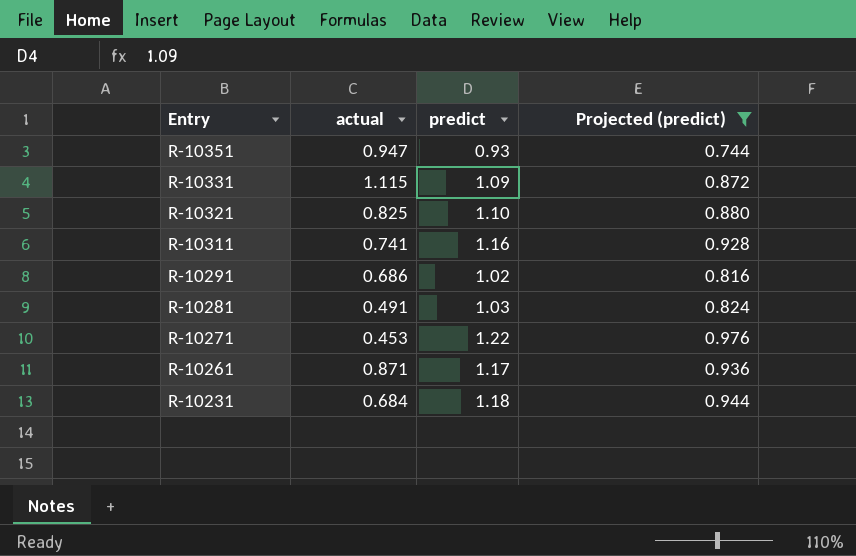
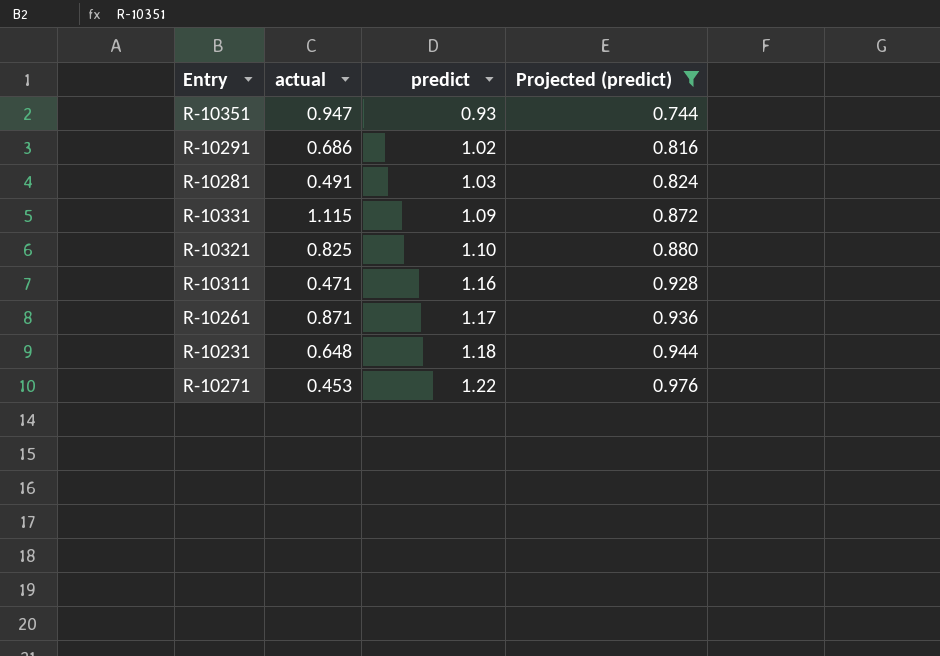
row order: Entry descending -> predict ascending
R-10311 | actual: 0.741 -> 0.471
R-10231 | actual: 0.684 -> 0.648

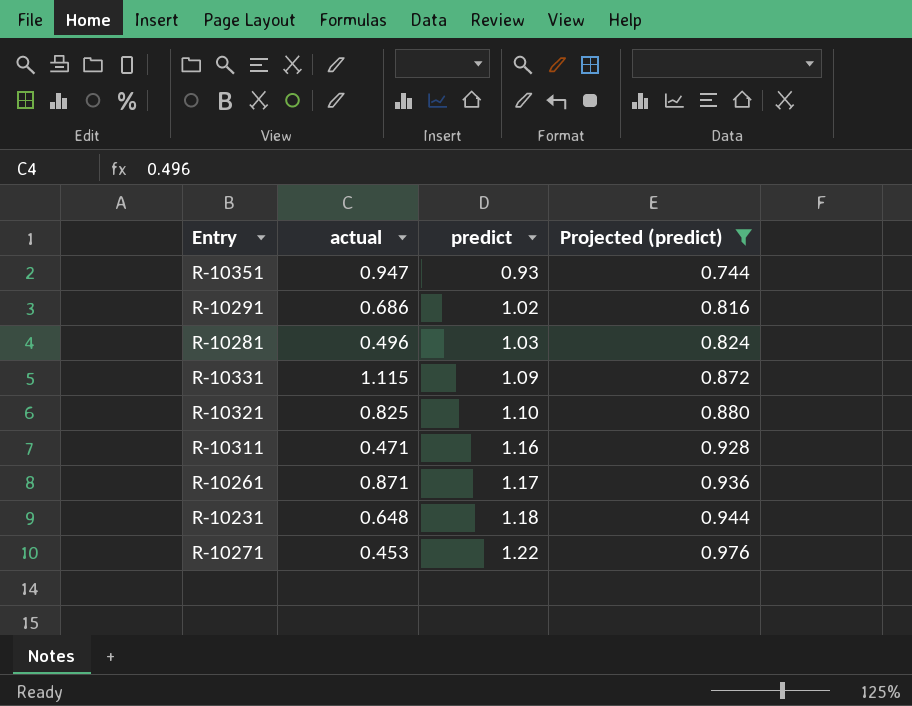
R-10281 | actual: 0.491 -> 0.496

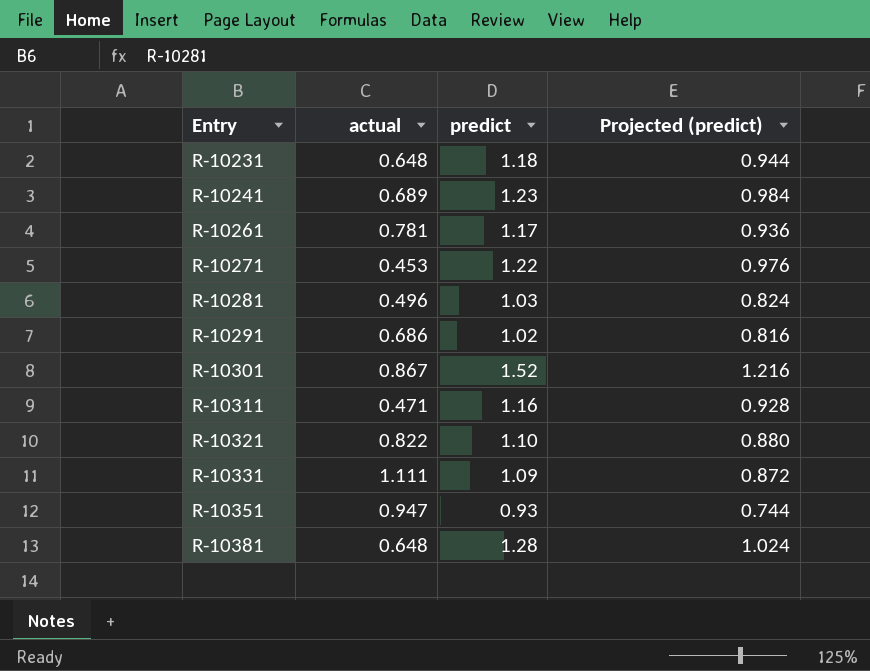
filter: Projected (predict) <= 0.976 -> none
row order: predict ascending -> Entry ascending
R-10261 | actual: 0.871 -> 0.781
R-10321 | actual: 0.825 -> 0.822
R-10331 | actual: 1.115 -> 1.111

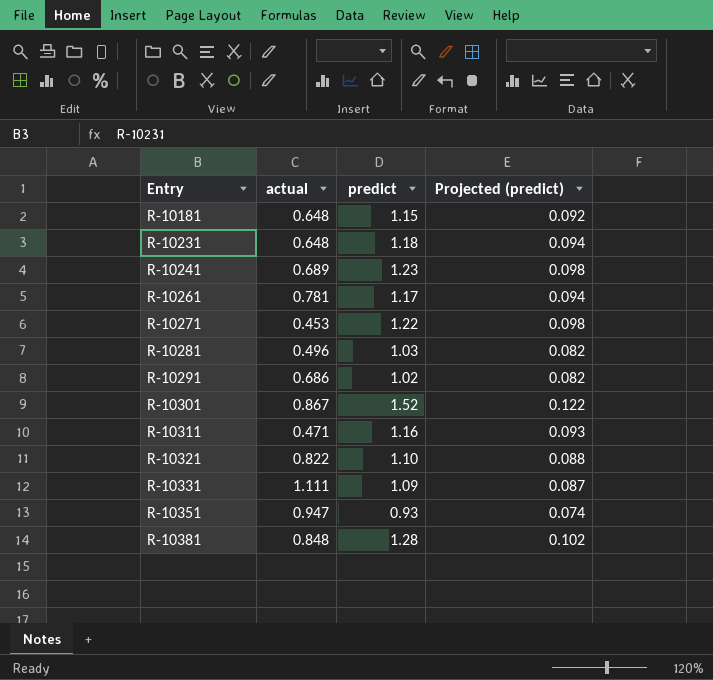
column Projected (predict) | formula: [predict] * 0.8 -> [predict] * 0.08
row R-10181: none -> 0.648 | 1.15 | 0.092
R-10381 | actual: 0.648 -> 0.848

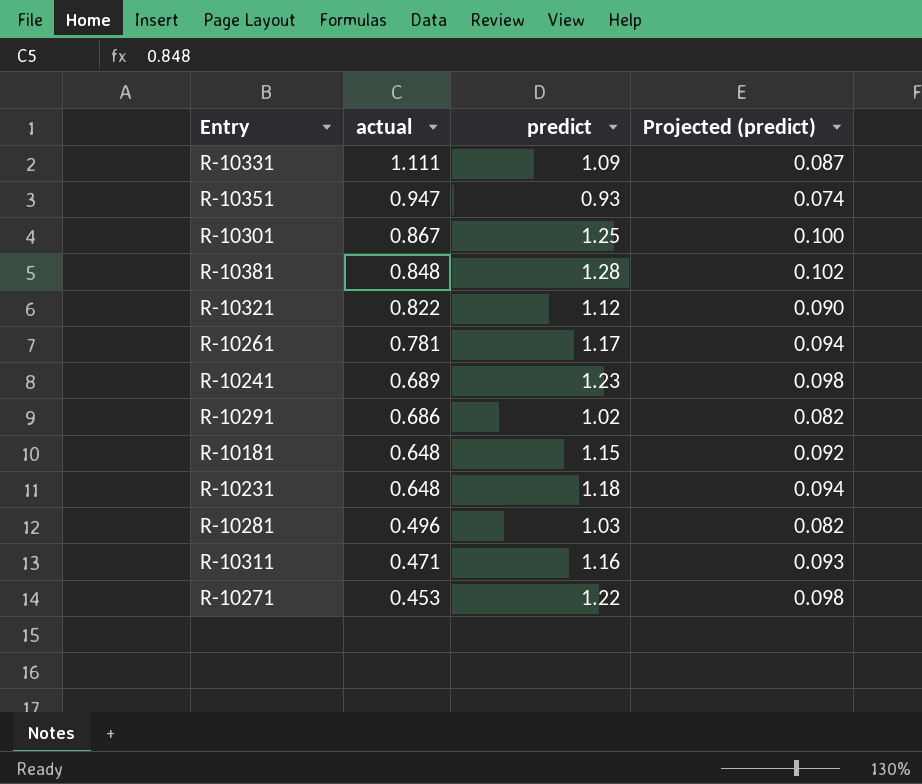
row order: Entry ascending -> actual descending
R-10301 | predict: 1.52 -> 1.25
R-10301 | Projected (predict): 0.122 -> 0.100
R-10321 | predict: 1.10 -> 1.12
R-10321 | Projected (predict): 0.088 -> 0.090

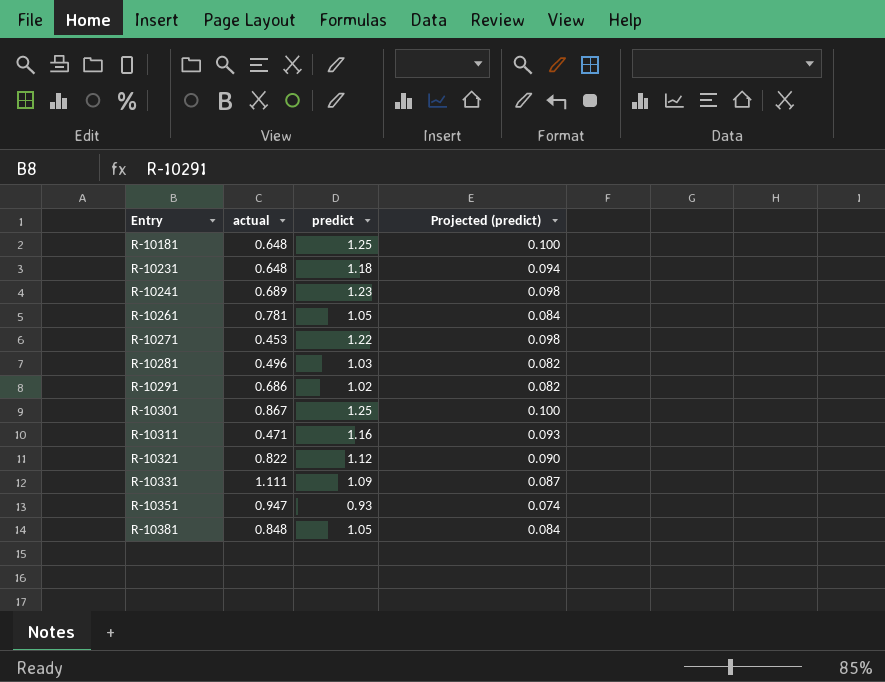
row order: actual descending -> Entry ascending
R-10181 | predict: 1.15 -> 1.25
R-10181 | Projected (predict): 0.092 -> 0.100
R-10261 | predict: 1.17 -> 1.05
R-10261 | Projected (predict): 0.094 -> 0.084
R-10381 | predict: 1.28 -> 1.05
R-10381 | Projected (predict): 0.102 -> 0.084

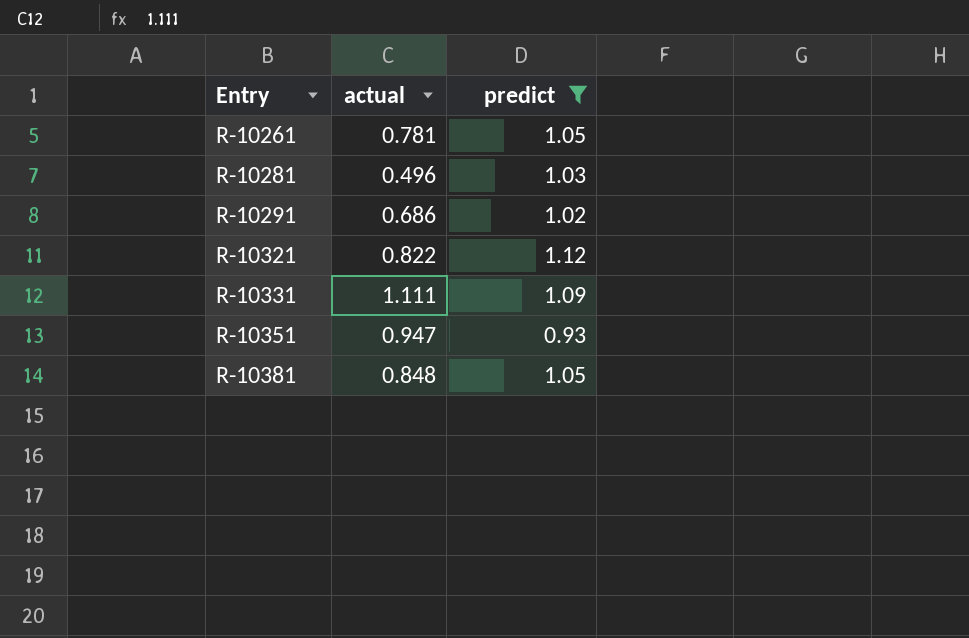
filter: none -> predict <= 1.12
column Projected (predict) | formula: [predict] * 0.08 -> none

